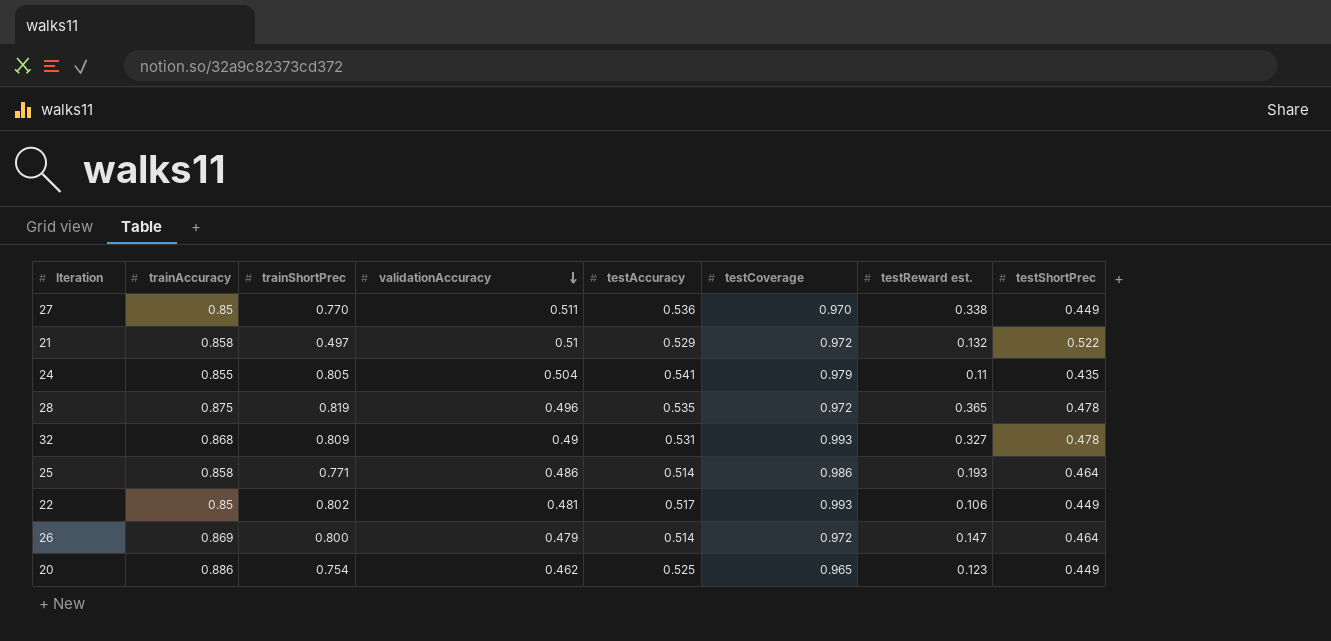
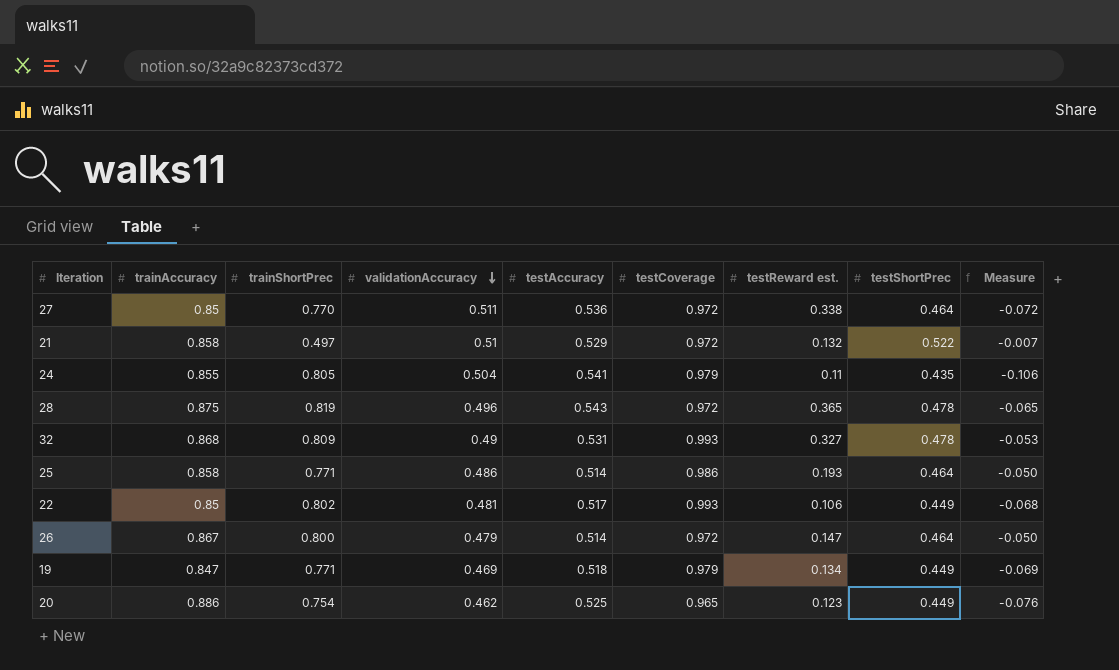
column Measure | formula: none -> [testShortPrec] - [testAccuracy]
27 | testCoverage: 0.970 -> 0.972
27 | testShortPrec: 0.449 -> 0.464
28 | testAccuracy: 0.535 -> 0.543
26 | trainAccuracy: 0.869 -> 0.867
row 19: none -> 0.847 | 0.771 | 0.469 | 0.518 | 0.979 | 0.134 | 0.449 | -0.069

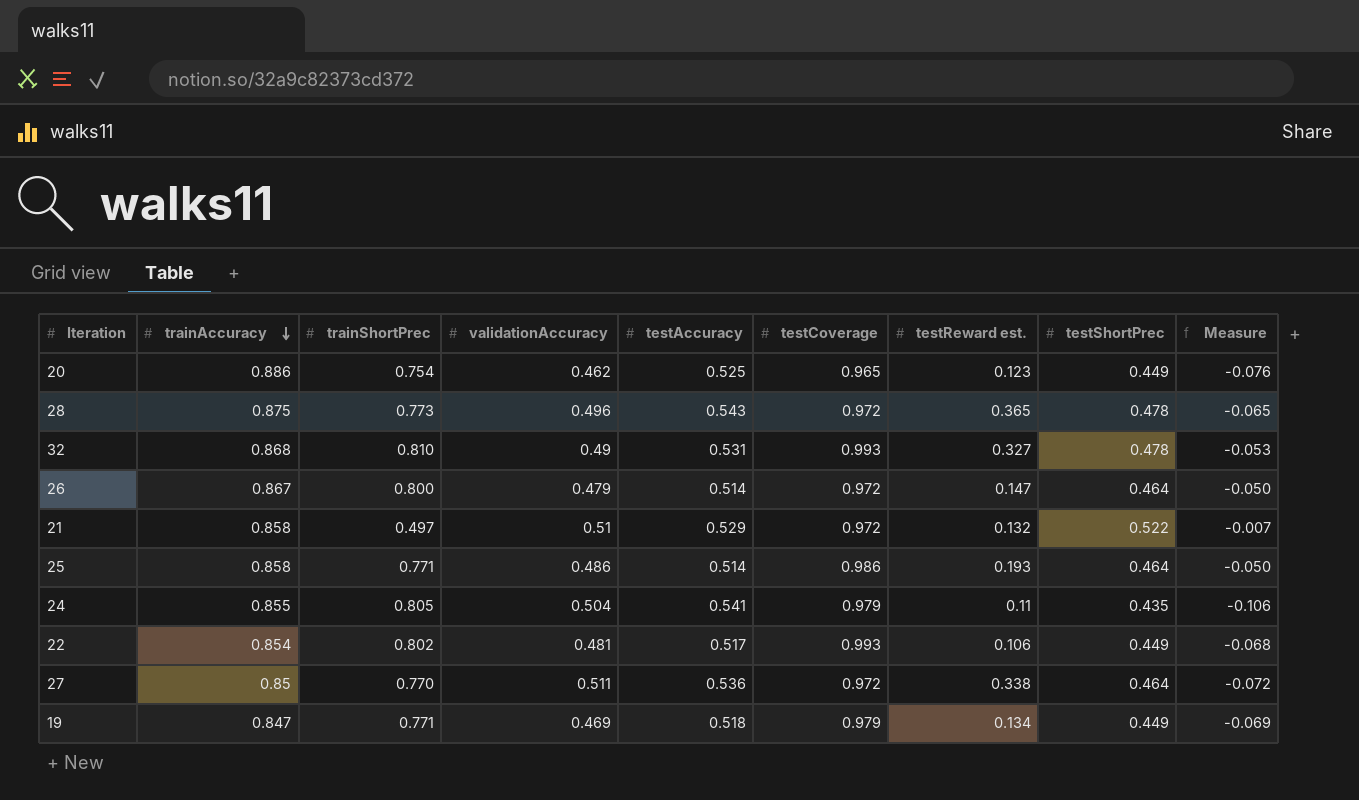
row order: validationAccuracy descending -> trainAccuracy descending
28 | trainShortPrec: 0.819 -> 0.773
32 | trainShortPrec: 0.809 -> 0.810
22 | trainAccuracy: 0.85 -> 0.854

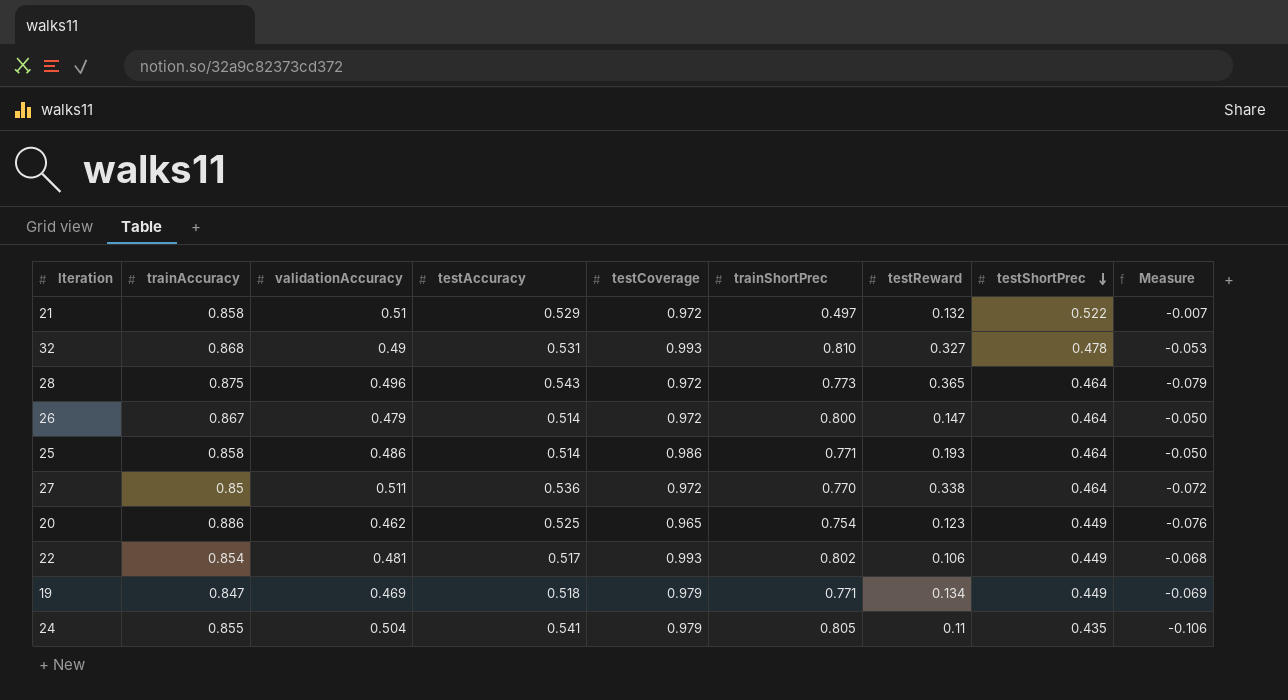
row order: trainAccuracy descending -> testShortPrec descending
column trainShortPrec | position: 3 -> 6
column name: testReward est. -> testReward
28 | testShortPrec: 0.478 -> 0.464
28 | Measure: -0.065 -> -0.079

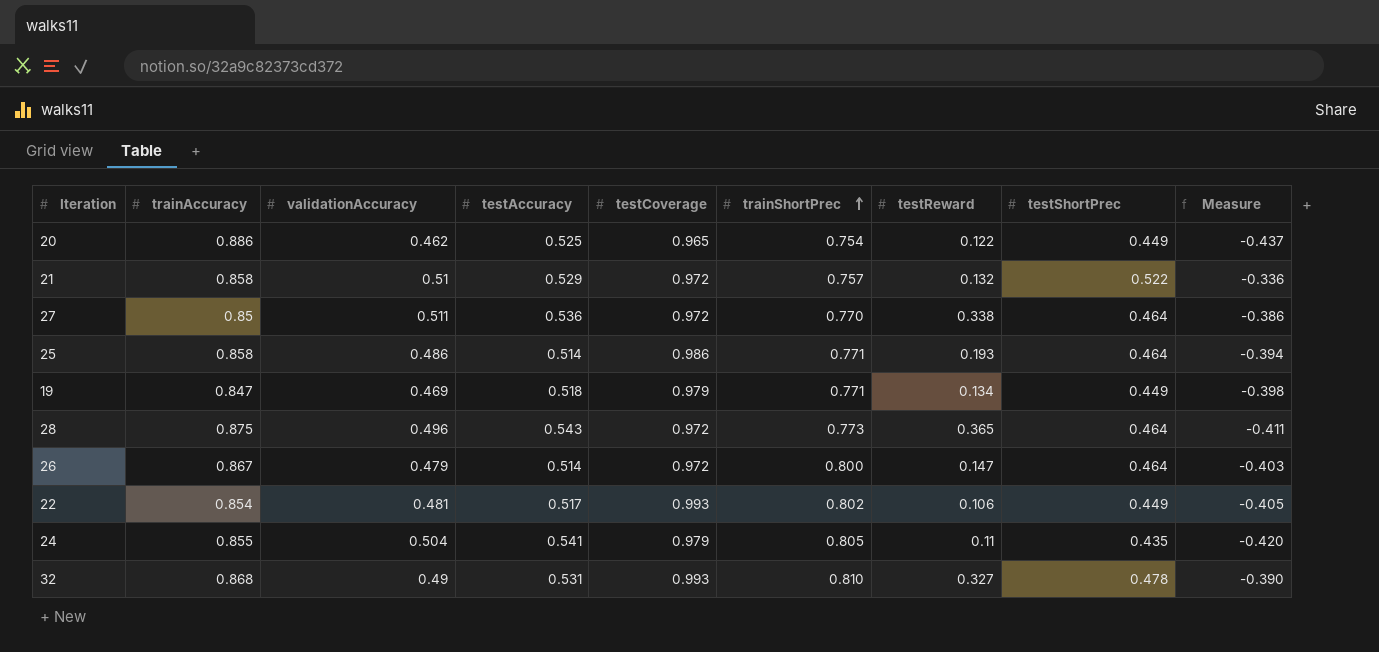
row order: testShortPrec descending -> trainShortPrec ascending
column Measure | formula: [testShortPrec] - [testAccuracy] -> [testShortPrec] - [trainAccuracy]
20 | testReward: 0.123 -> 0.122
21 | trainShortPrec: 0.497 -> 0.757

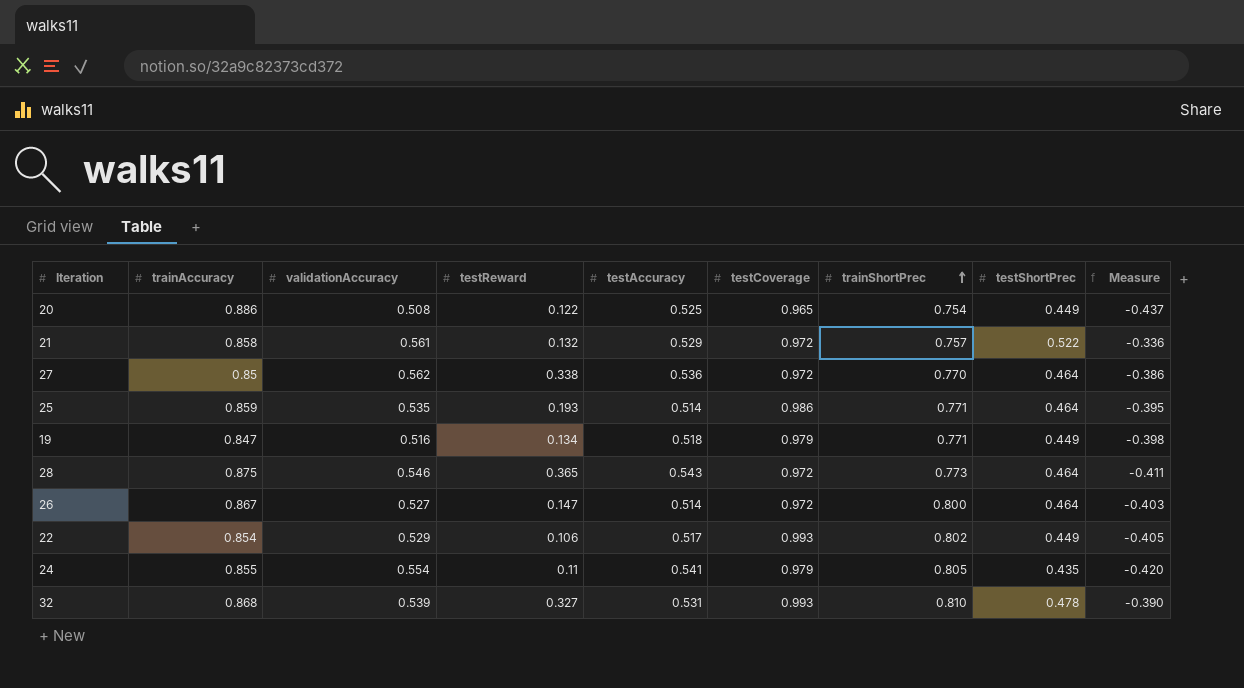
column testReward | position: 7 -> 4
20 | validationAccuracy: 0.462 -> 0.508
21 | validationAccuracy: 0.51 -> 0.561
27 | validationAccuracy: 0.511 -> 0.562
25 | trainAccuracy: 0.858 -> 0.859
25 | validationAccuracy: 0.486 -> 0.535
25 | Measure: -0.394 -> -0.395
19 | validationAccuracy: 0.469 -> 0.516
28 | validationAccuracy: 0.496 -> 0.546
26 | validationAccuracy: 0.479 -> 0.527
22 | validationAccuracy: 0.481 -> 0.529
24 | validationAccuracy: 0.504 -> 0.554
32 | validationAccuracy: 0.49 -> 0.539

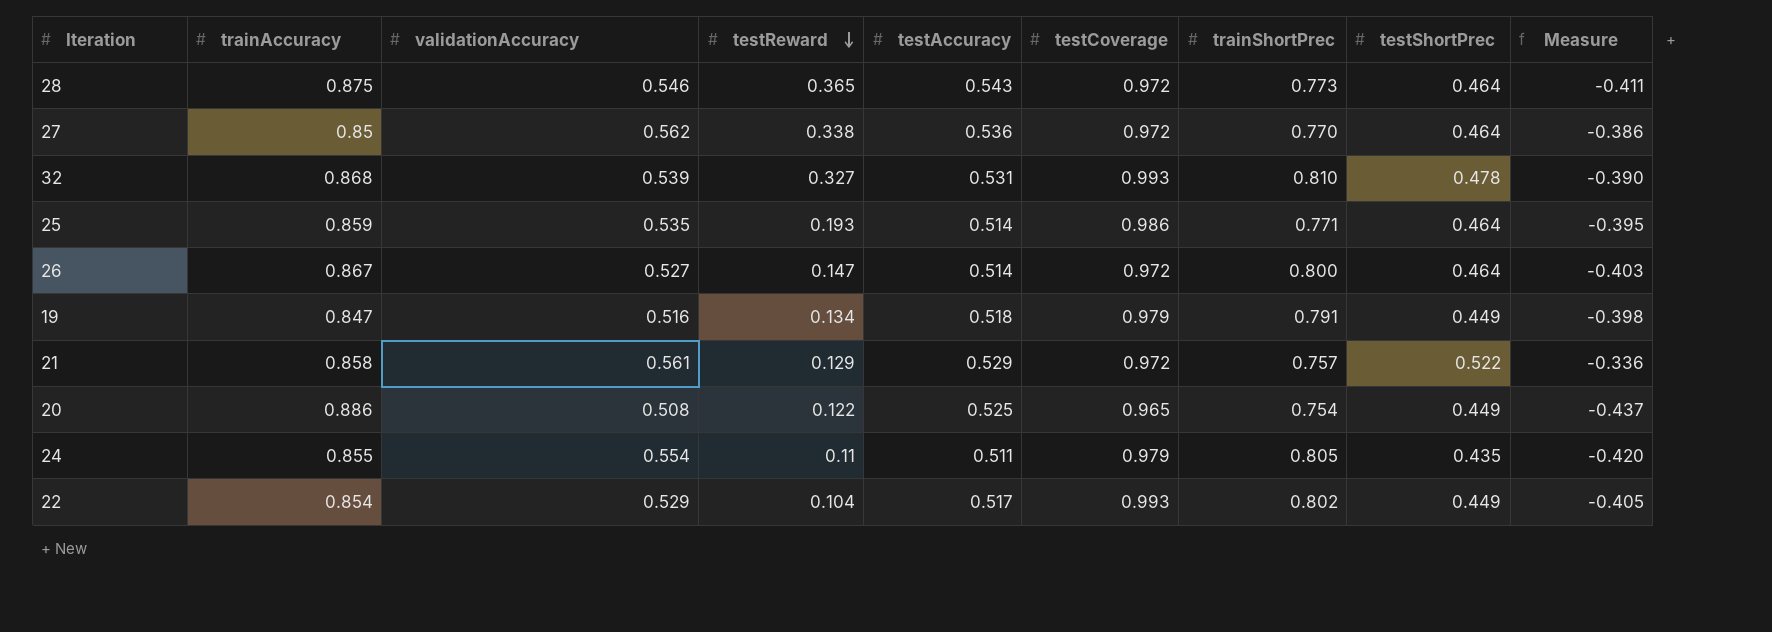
row order: trainShortPrec ascending -> testReward descending
19 | trainShortPrec: 0.771 -> 0.791
21 | testReward: 0.132 -> 0.129
24 | testAccuracy: 0.541 -> 0.511
22 | testReward: 0.106 -> 0.104

